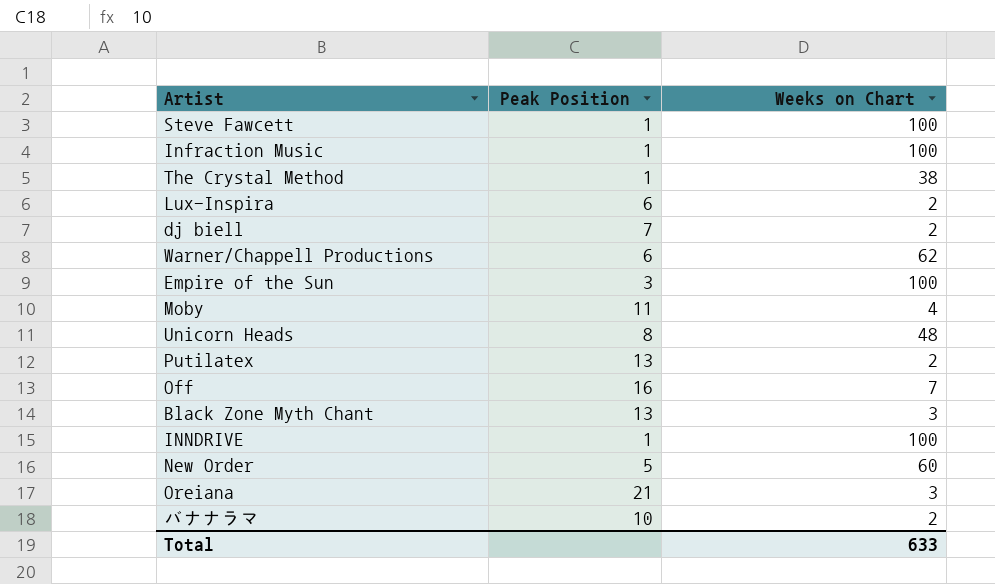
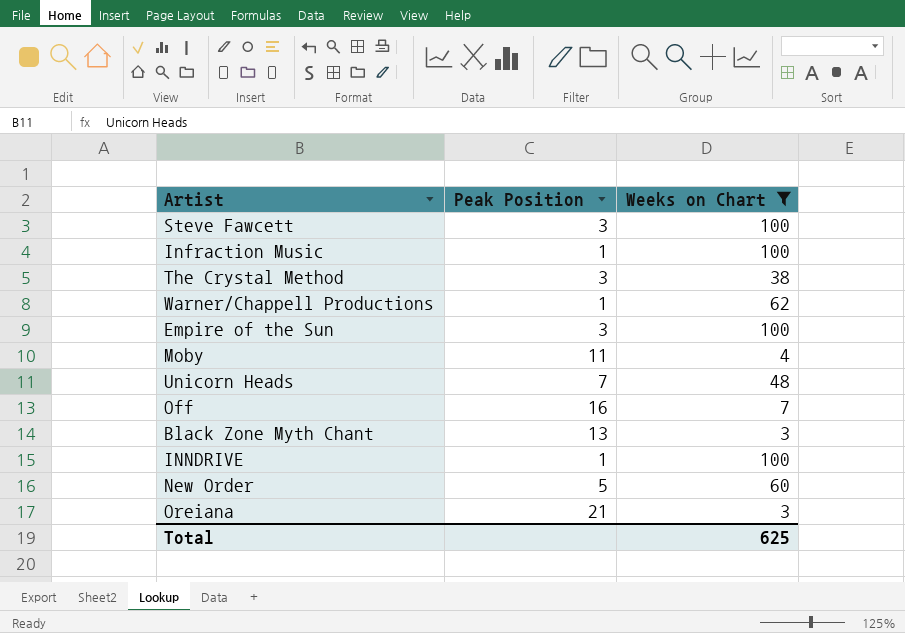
filter: none -> Weeks on Chart != 2
Steve Fawcett | Peak Position: 1 -> 3
The Crystal Method | Peak Position: 1 -> 3
Warner/Chappell Productions | Peak Position: 6 -> 1
Unicorn Heads | Peak Position: 8 -> 7
Total | Weeks on Chart: 633 -> 625

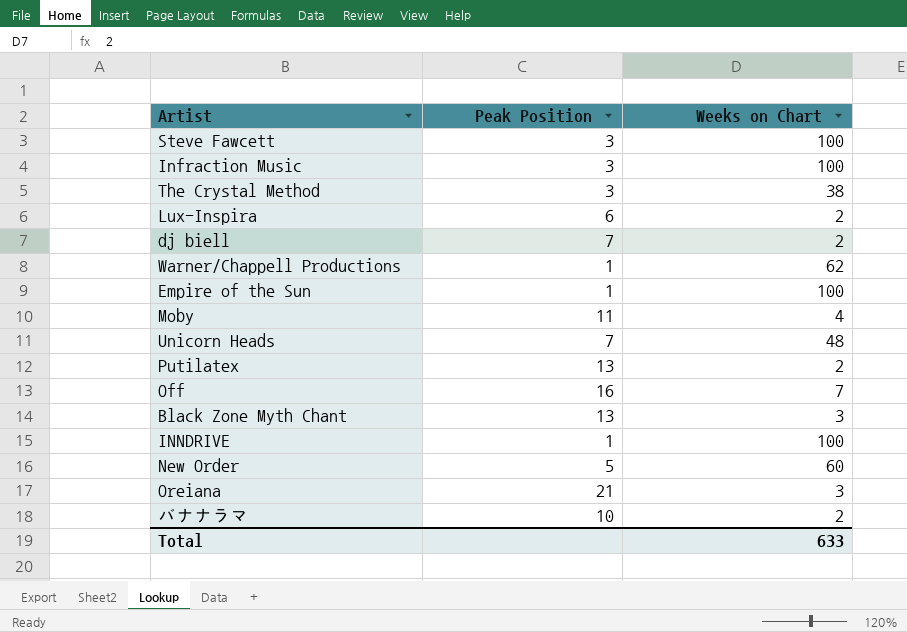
filter: Weeks on Chart != 2 -> none
Infraction Music | Peak Position: 1 -> 3
Empire of the Sun | Peak Position: 3 -> 1
Total | Weeks on Chart: 625 -> 633

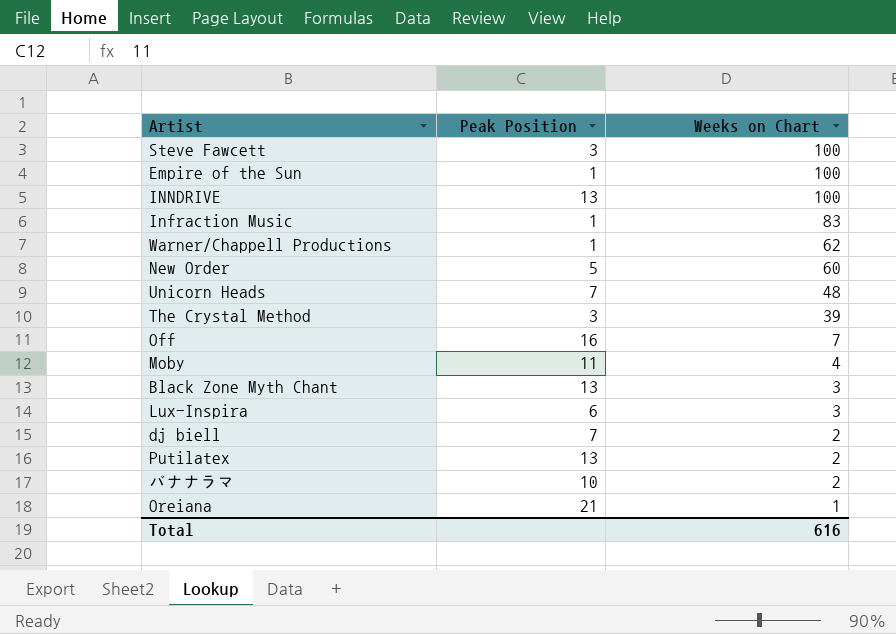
row order: none -> Weeks on Chart descending
INNDRIVE | Peak Position: 1 -> 13
Infraction Music | Peak Position: 3 -> 1
Infraction Music | Weeks on Chart: 100 -> 83
The Crystal Method | Weeks on Chart: 38 -> 39
Lux-Inspira | Weeks on Chart: 2 -> 3
Oreiana | Weeks on Chart: 3 -> 1
Total | Weeks on Chart: 633 -> 616

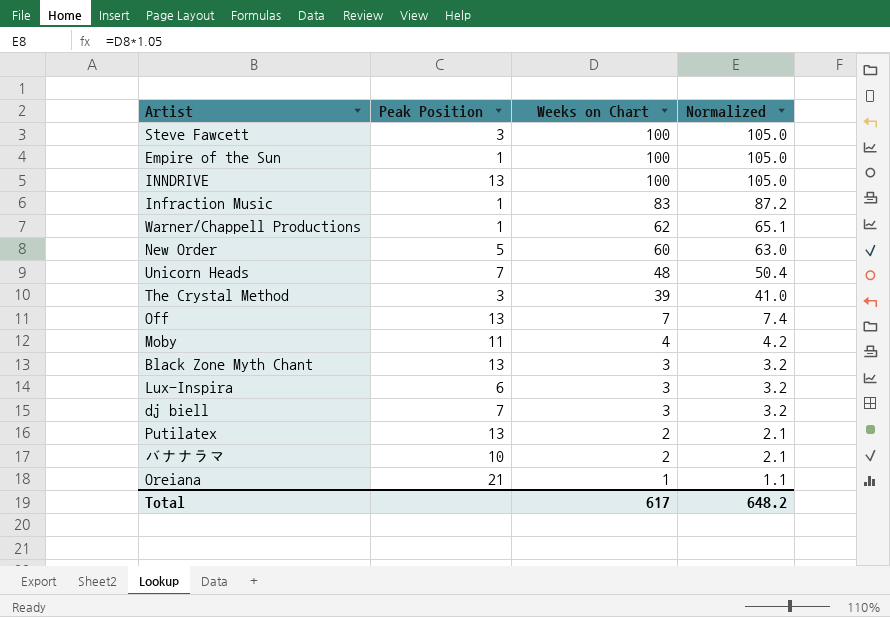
column Normalized | formula: none -> [Weeks on Chart] * 1.05
Off | Peak Position: 16 -> 13
dj biell | Weeks on Chart: 2 -> 3
Total | Weeks on Chart: 616 -> 617

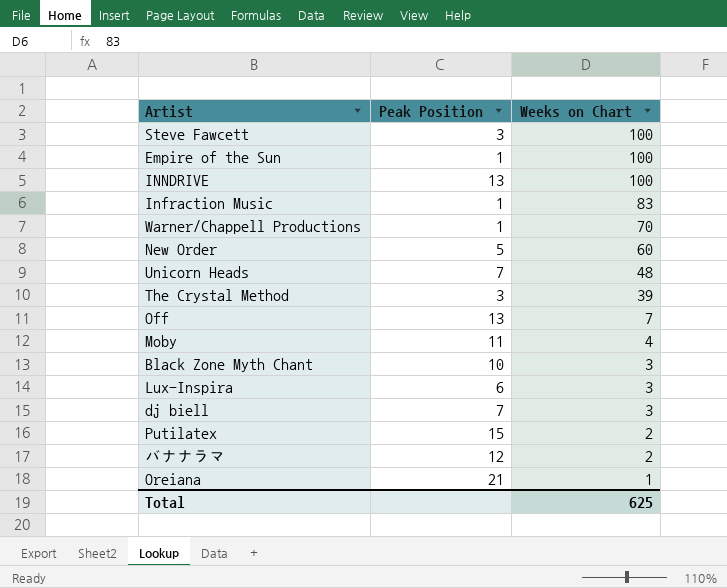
column Normalized | formula: [Weeks on Chart] * 1.05 -> none
Warner/Chappell Productions | Weeks on Chart: 62 -> 70
Black Zone Myth Chant | Peak Position: 13 -> 10
Putilatex | Peak Position: 13 -> 15
バナナラマ | Peak Position: 10 -> 12
Total | Weeks on Chart: 617 -> 625

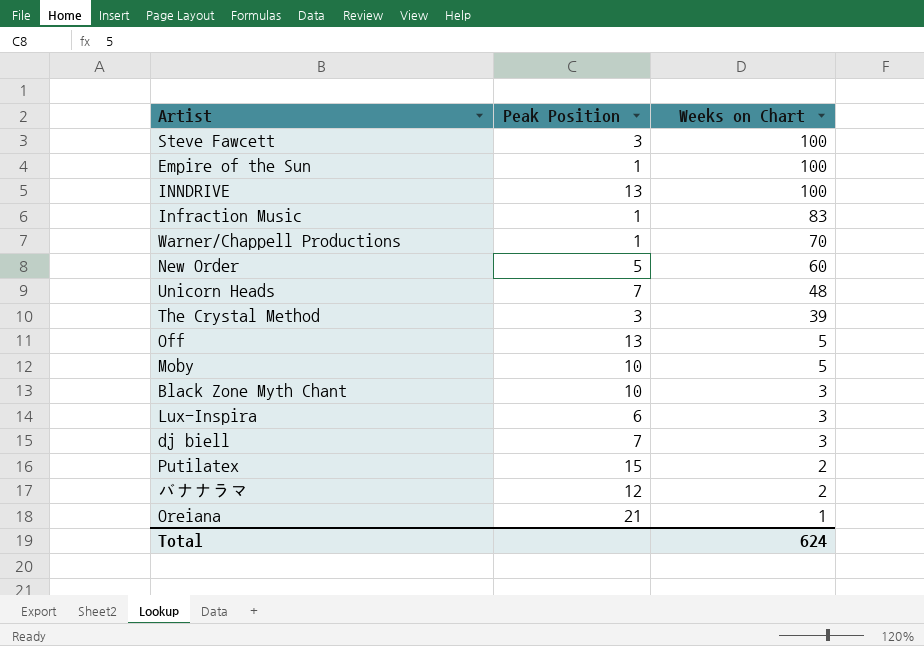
Off | Weeks on Chart: 7 -> 5
Moby | Peak Position: 11 -> 10
Moby | Weeks on Chart: 4 -> 5
Total | Weeks on Chart: 625 -> 624

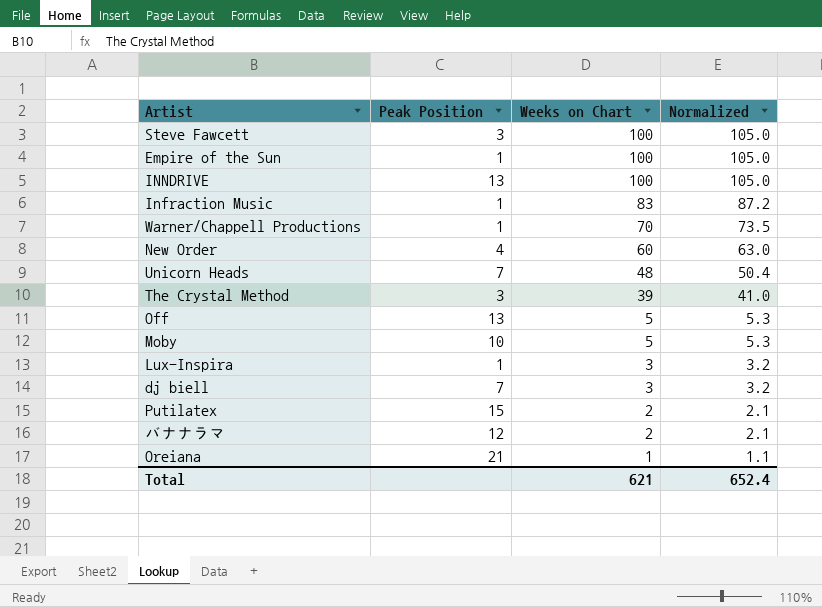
column Normalized | formula: none -> [Weeks on Chart] * 1.05
row Black Zone Myth Chant: 10 | 3 -> none
New Order | Peak Position: 5 -> 4
Lux-Inspira | Peak Position: 6 -> 1
Total | Weeks on Chart: 624 -> 621

